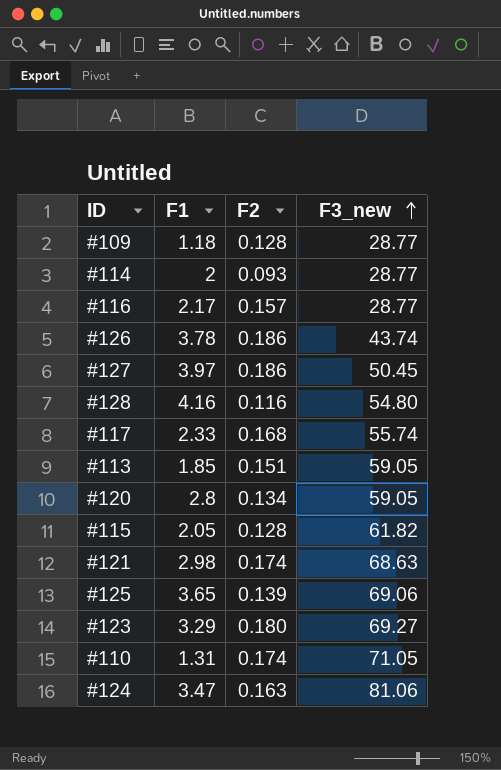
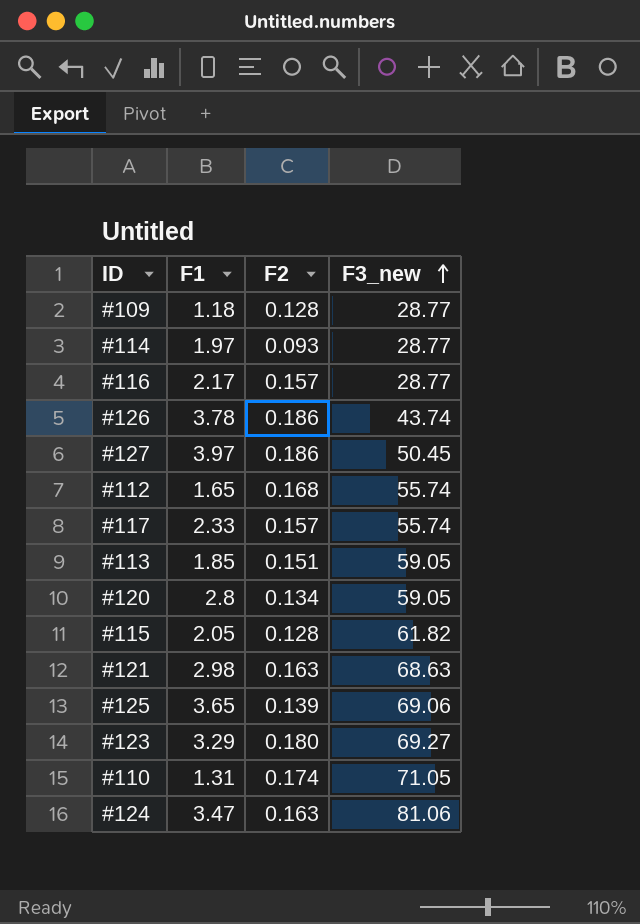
row #128: 4.16 | 0.116 | 54.80 -> none
#114 | F1: 2 -> 1.97
row #112: none -> 1.65 | 0.168 | 55.74
#117 | F2: 0.168 -> 0.157
#121 | F2: 0.174 -> 0.163

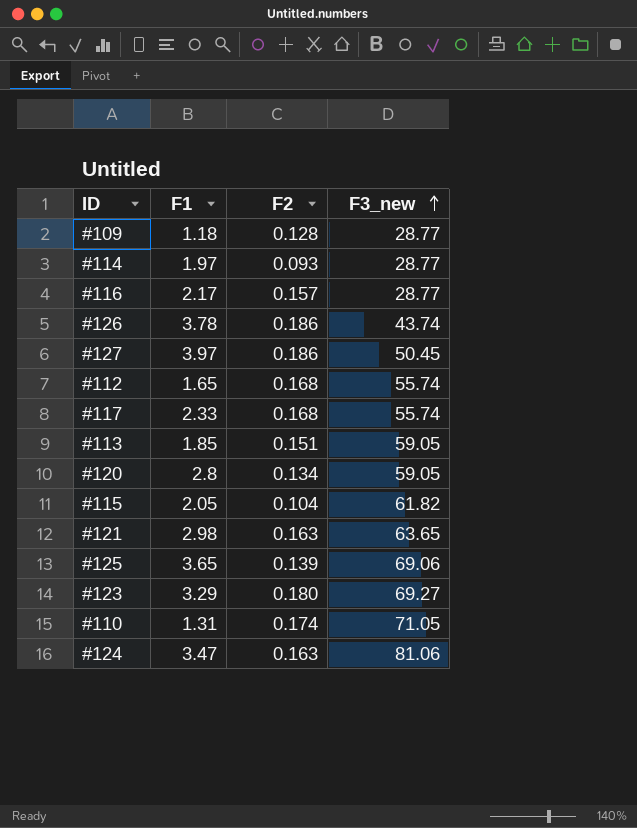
#117 | F2: 0.157 -> 0.168
#115 | F2: 0.128 -> 0.104
#121 | F3_new: 68.63 -> 63.65

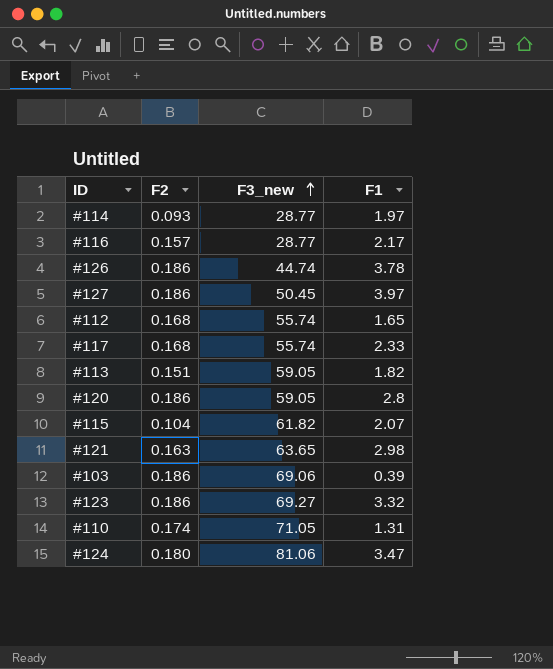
column F1 | position: 2 -> 4
row #109: 1.18 | 0.128 | 28.77 -> none
row #125: 3.65 | 0.139 | 69.06 -> none
#126 | F3_new: 43.74 -> 44.74
#113 | F1: 1.85 -> 1.82
#120 | F2: 0.134 -> 0.186
#115 | F1: 2.05 -> 2.07
row #103: none -> 0.186 | 69.06 | 0.39
#123 | F2: 0.180 -> 0.186
#123 | F1: 3.29 -> 3.32
#124 | F2: 0.163 -> 0.180

